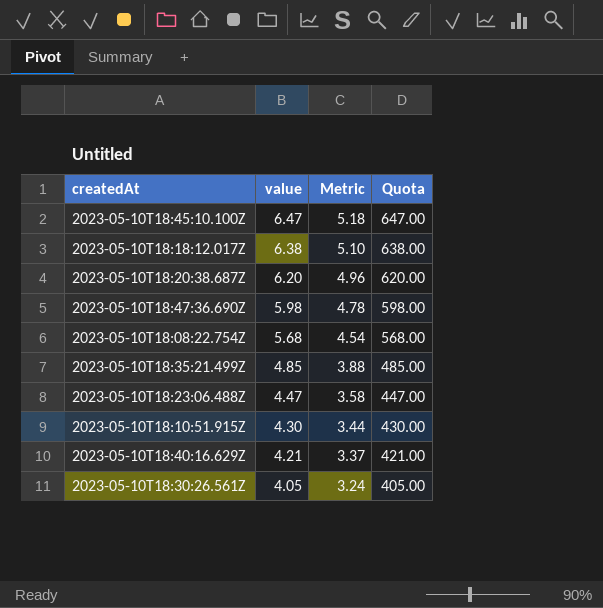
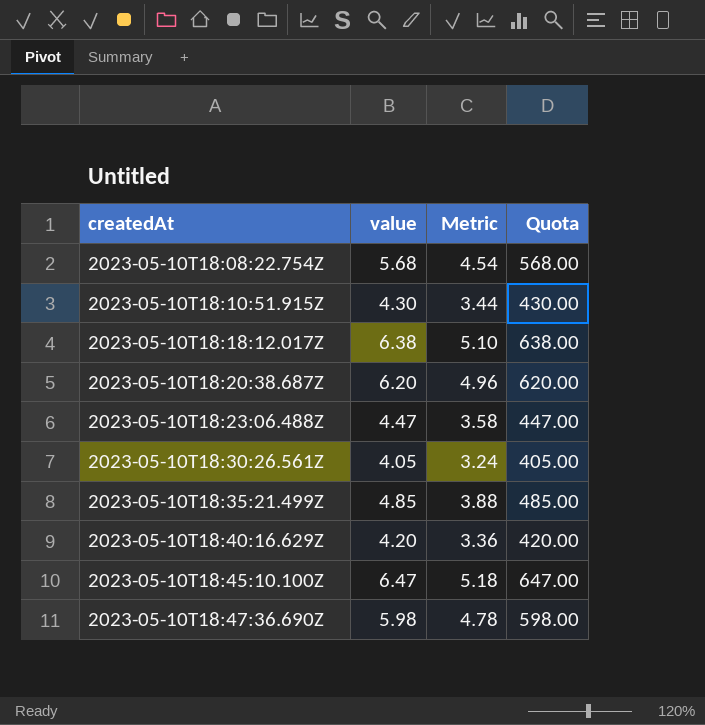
row order: value descending -> createdAt ascending
2023-05-10T18:40:16.629Z | value: 4.21 -> 4.20
2023-05-10T18:40:16.629Z | Metric: 3.37 -> 3.36
2023-05-10T18:40:16.629Z | Quota: 421.00 -> 420.00

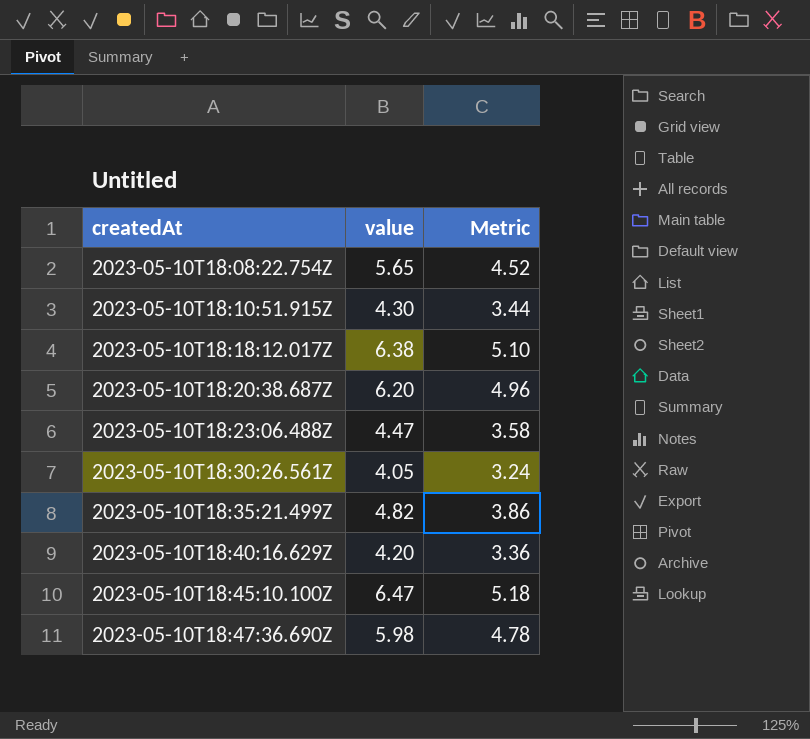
column Quota | formula: [value] * 100 -> none
2023-05-10T18:08:22.754Z | value: 5.68 -> 5.65
2023-05-10T18:08:22.754Z | Metric: 4.54 -> 4.52
2023-05-10T18:35:21.499Z | value: 4.85 -> 4.82
2023-05-10T18:35:21.499Z | Metric: 3.88 -> 3.86

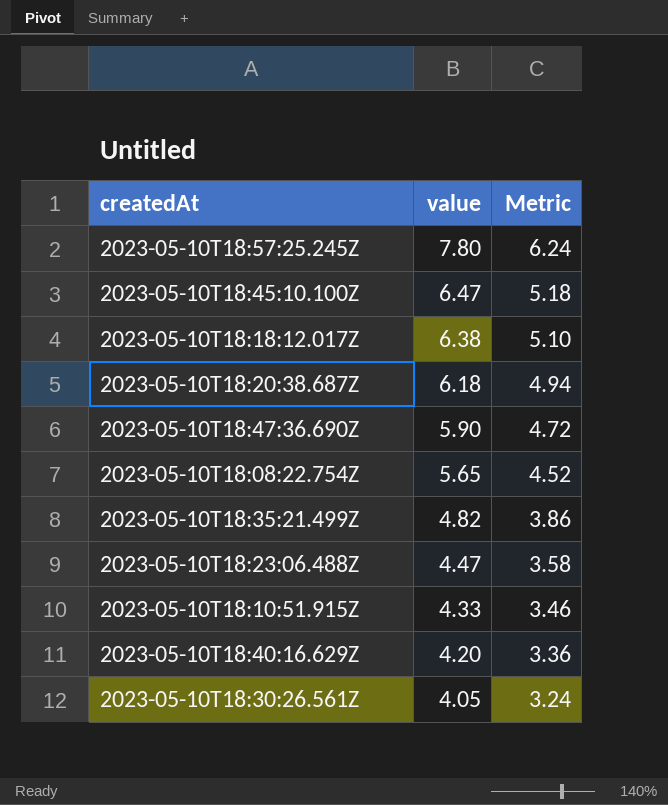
row order: createdAt ascending -> value descending
row 2023-05-10T18:57:25.245Z: none -> 7.80 | 6.24
2023-05-10T18:20:38.687Z | value: 6.20 -> 6.18
2023-05-10T18:20:38.687Z | Metric: 4.96 -> 4.94
2023-05-10T18:47:36.690Z | value: 5.98 -> 5.90
2023-05-10T18:47:36.690Z | Metric: 4.78 -> 4.72
2023-05-10T18:10:51.915Z | value: 4.30 -> 4.33
2023-05-10T18:10:51.915Z | Metric: 3.44 -> 3.46

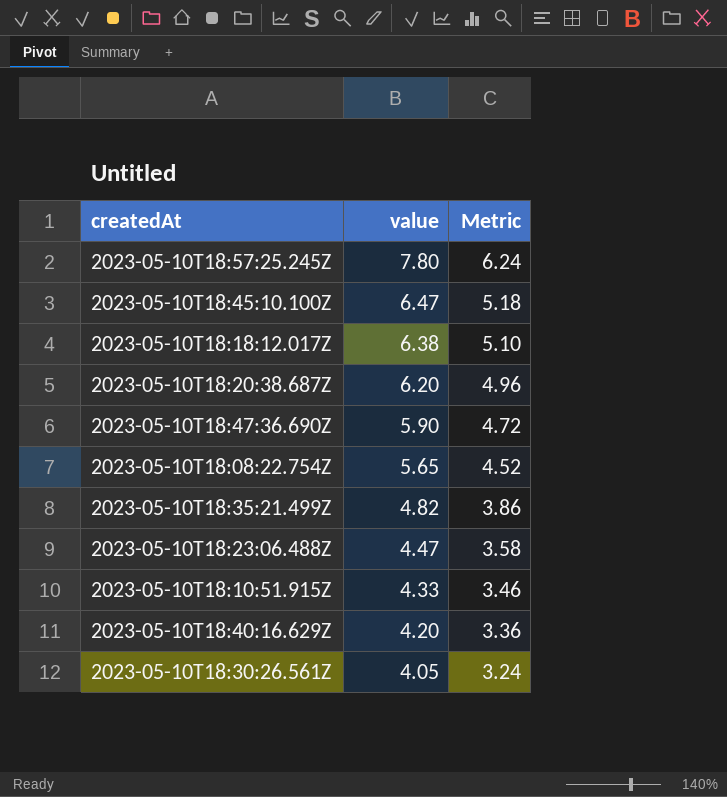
2023-05-10T18:20:38.687Z | value: 6.18 -> 6.20
2023-05-10T18:20:38.687Z | Metric: 4.94 -> 4.96

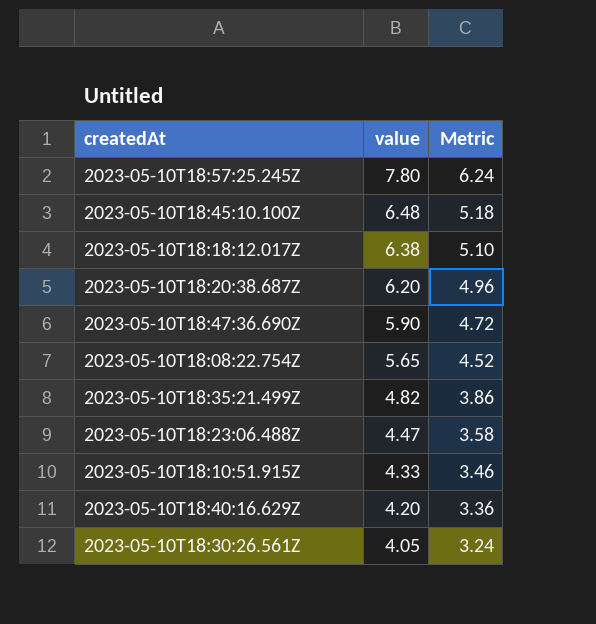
2023-05-10T18:45:10.100Z | value: 6.47 -> 6.48

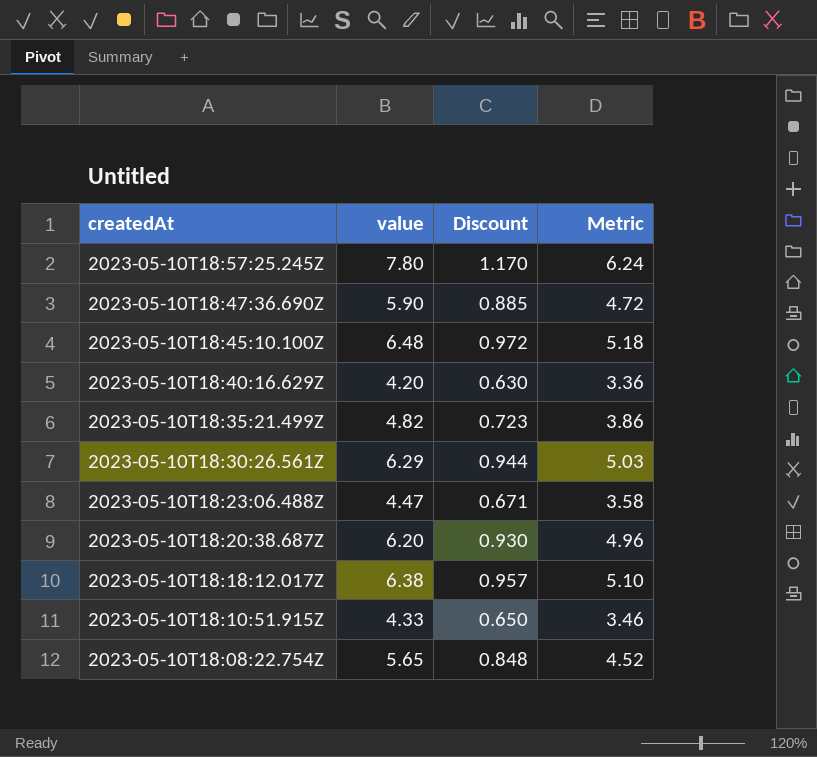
row order: value descending -> createdAt descending
column Discount | formula: none -> [value] * 0.15
2023-05-10T18:30:26.561Z | value: 4.05 -> 6.29
2023-05-10T18:30:26.561Z | Metric: 3.24 -> 5.03

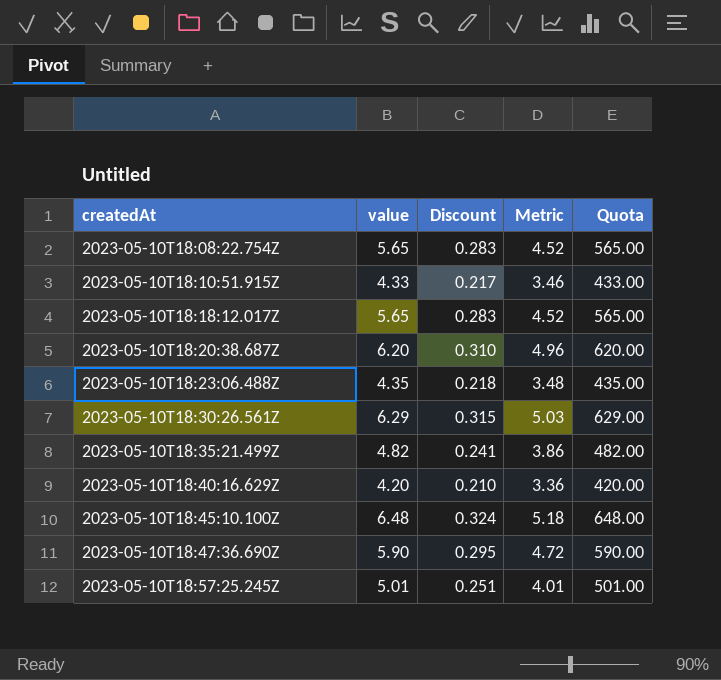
row order: createdAt descending -> createdAt ascending
column Discount | formula: [value] * 0.15 -> [value] * 0.05
column Quota | formula: none -> [value] * 100
2023-05-10T18:18:12.017Z | value: 6.38 -> 5.65
2023-05-10T18:18:12.017Z | Metric: 5.10 -> 4.52
2023-05-10T18:23:06.488Z | value: 4.47 -> 4.35
2023-05-10T18:23:06.488Z | Metric: 3.58 -> 3.48
2023-05-10T18:57:25.245Z | value: 7.80 -> 5.01
2023-05-10T18:57:25.245Z | Metric: 6.24 -> 4.01

